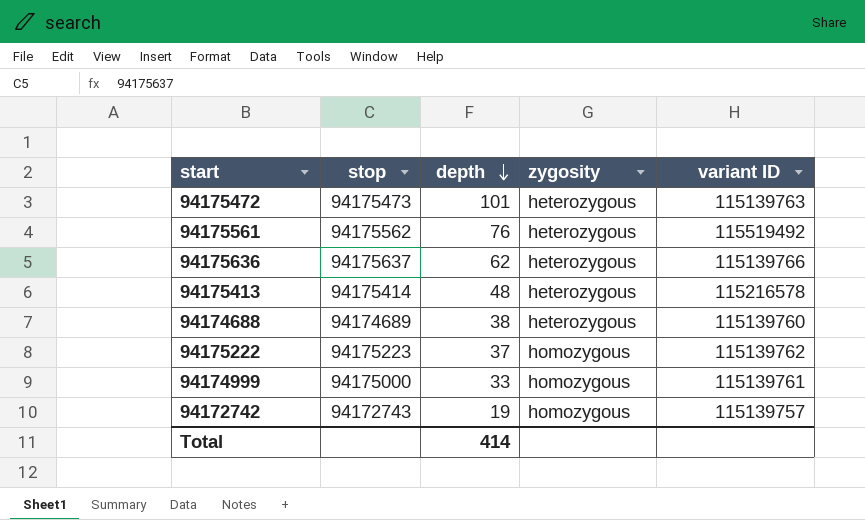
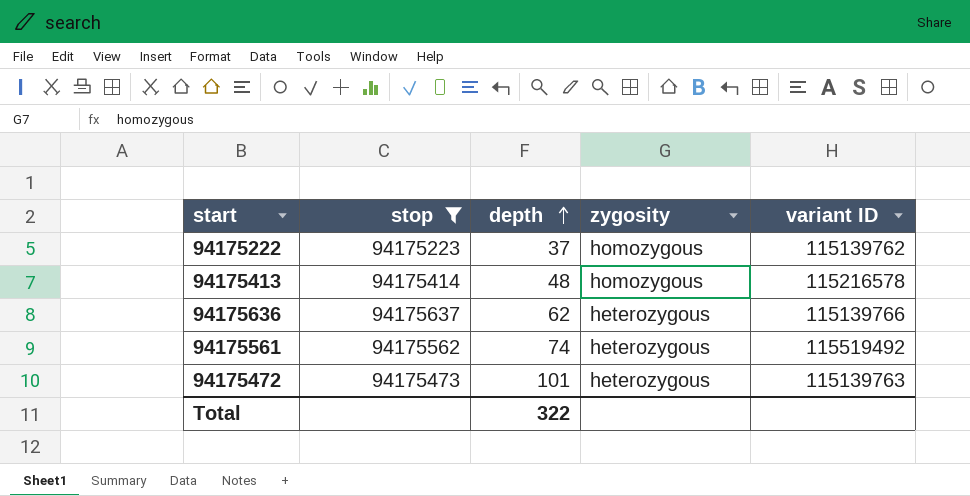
filter: none -> stop >= 94175223
row order: depth descending -> depth ascending
94175413 | zygosity: heterozygous -> homozygous
94175561 | depth: 76 -> 74
Total | depth: 414 -> 322

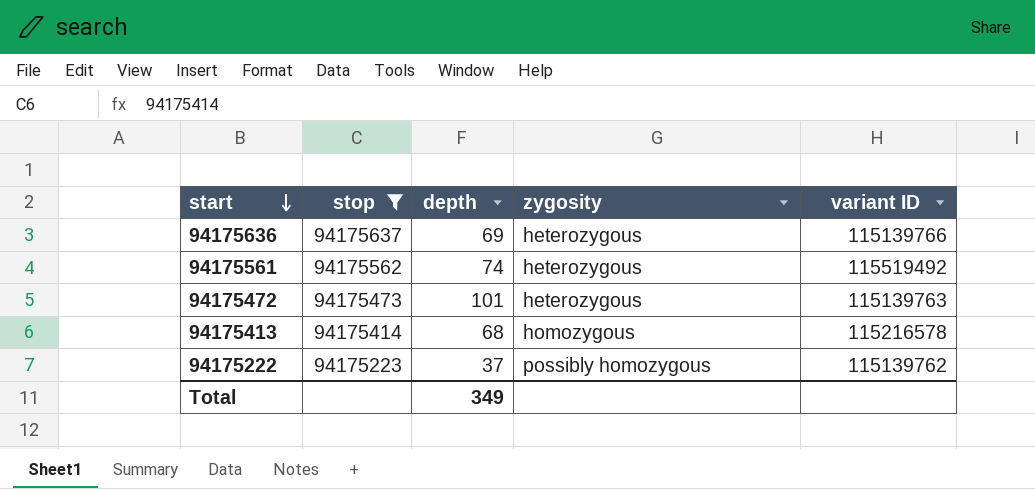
row order: depth ascending -> start descending
94175636 | depth: 62 -> 69
94175413 | depth: 48 -> 68
94175222 | zygosity: homozygous -> possibly homozygous
Total | depth: 322 -> 349

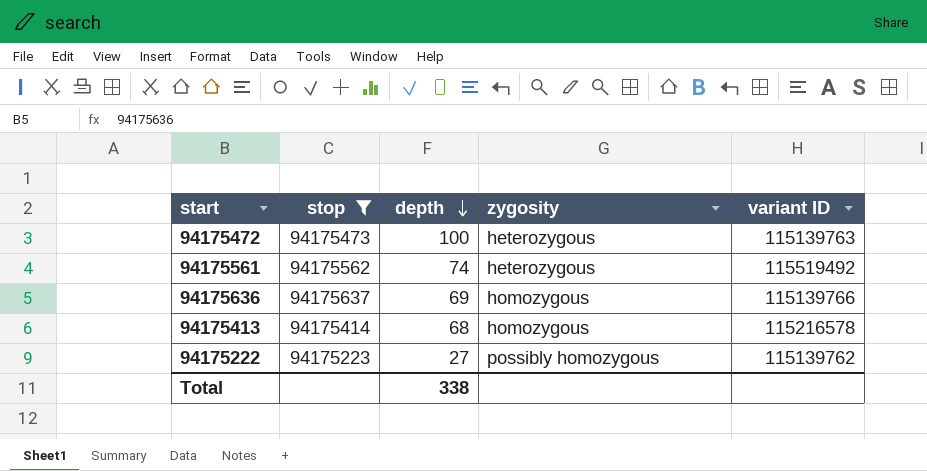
row order: start descending -> depth descending
94175472 | depth: 101 -> 100
94175636 | zygosity: heterozygous -> homozygous
94175222 | depth: 37 -> 27
Total | depth: 349 -> 338

